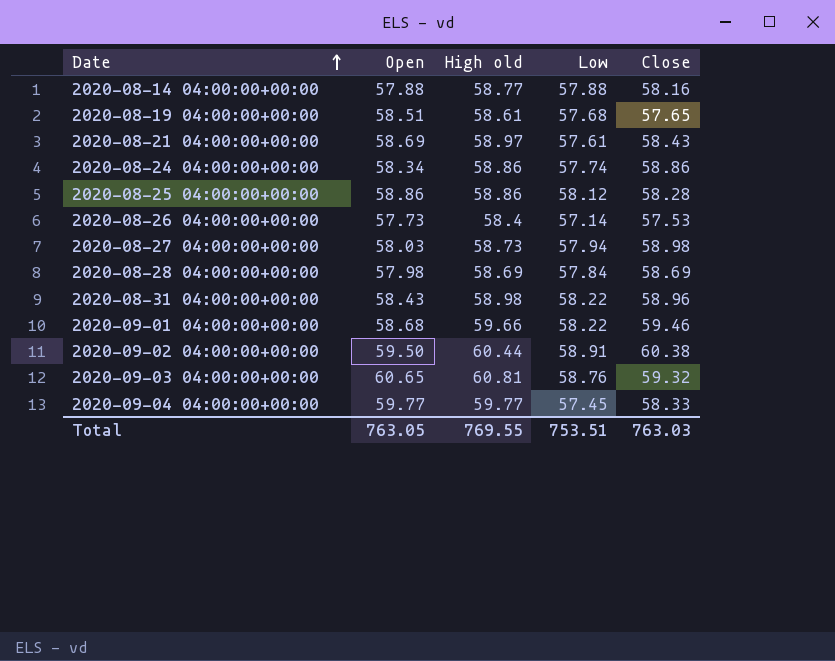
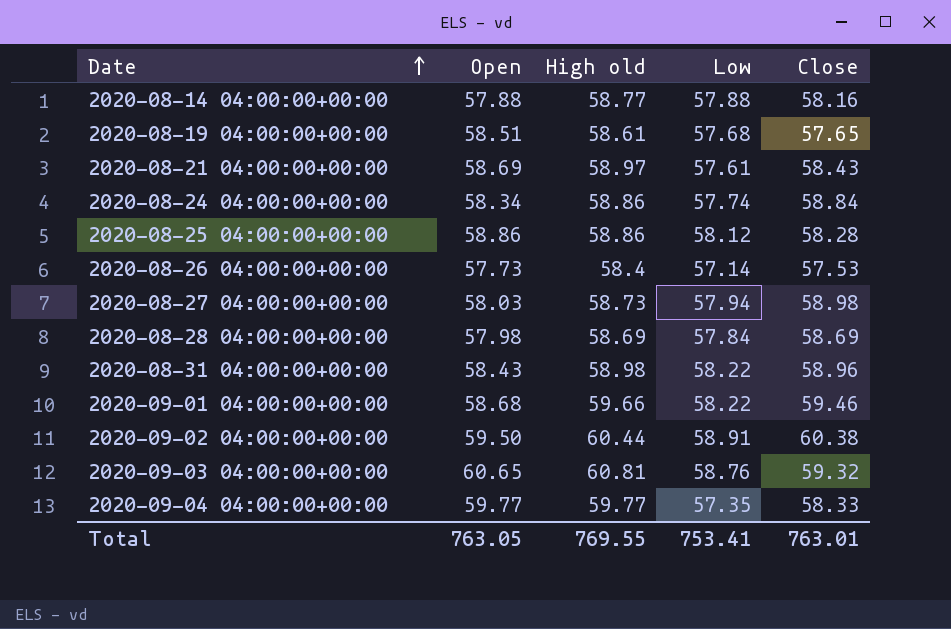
2020-08-24 04:00:00+00:00 | Close: 58.86 -> 58.84
2020-09-04 04:00:00+00:00 | Low: 57.45 -> 57.35
Total | Low: 753.51 -> 753.41
Total | Close: 763.03 -> 763.01

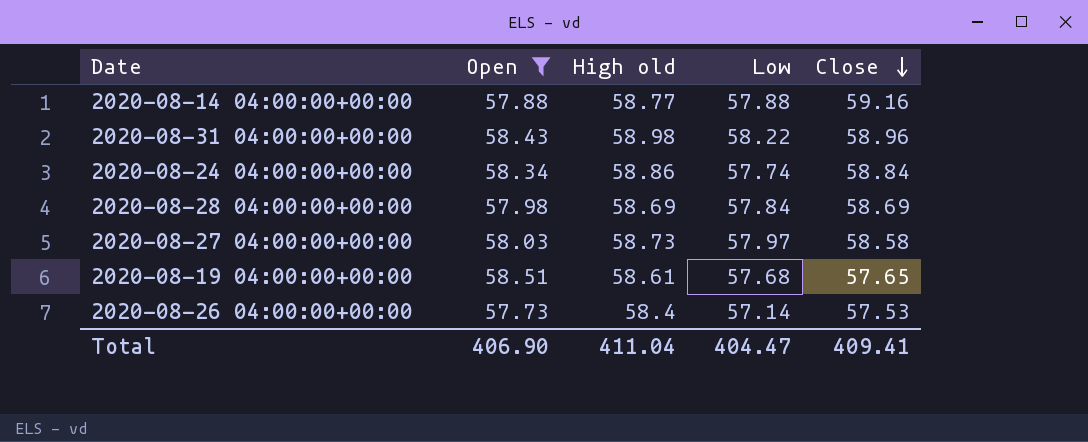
filter: none -> Open <= 58.51
row order: Date ascending -> Close descending
2020-08-14 04:00:00+00:00 | Close: 58.16 -> 59.16
2020-08-27 04:00:00+00:00 | Low: 57.94 -> 57.97
2020-08-27 04:00:00+00:00 | Close: 58.98 -> 58.58
Total | Open: 763.05 -> 406.90
Total | High old: 769.55 -> 411.04
Total | Low: 753.41 -> 404.47
Total | Close: 763.01 -> 409.41

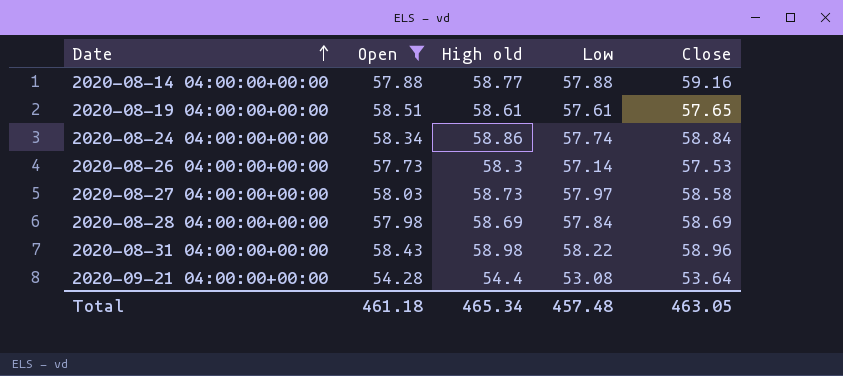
row order: Close descending -> Date ascending
2020-08-19 04:00:00+00:00 | Low: 57.68 -> 57.61
2020-08-26 04:00:00+00:00 | High old: 58.4 -> 58.3
row 2020-09-21 04:00:00+00:00: none -> 54.28 | 54.4 | 53.08 | 53.64
Total | Open: 406.90 -> 461.18
Total | High old: 411.04 -> 465.34
Total | Low: 404.47 -> 457.48
Total | Close: 409.41 -> 463.05

